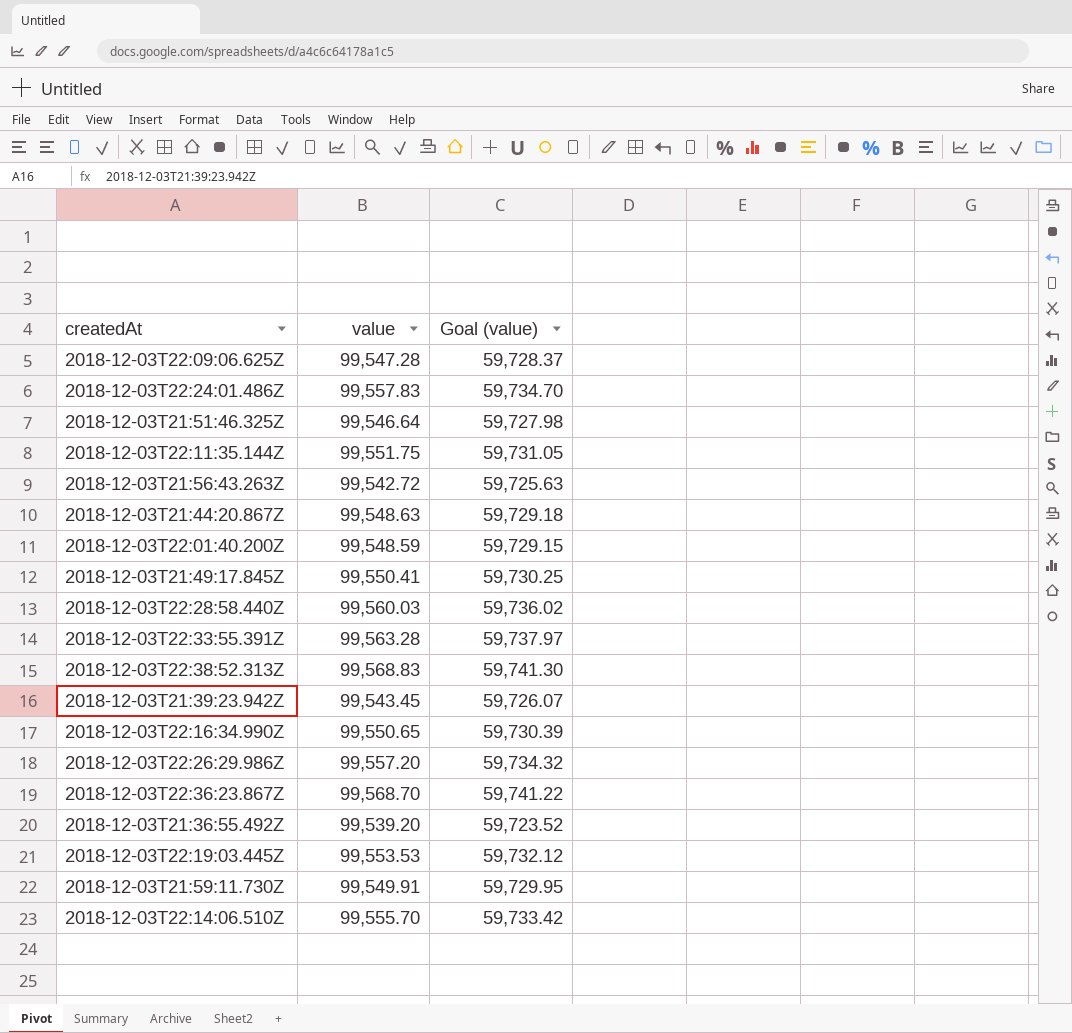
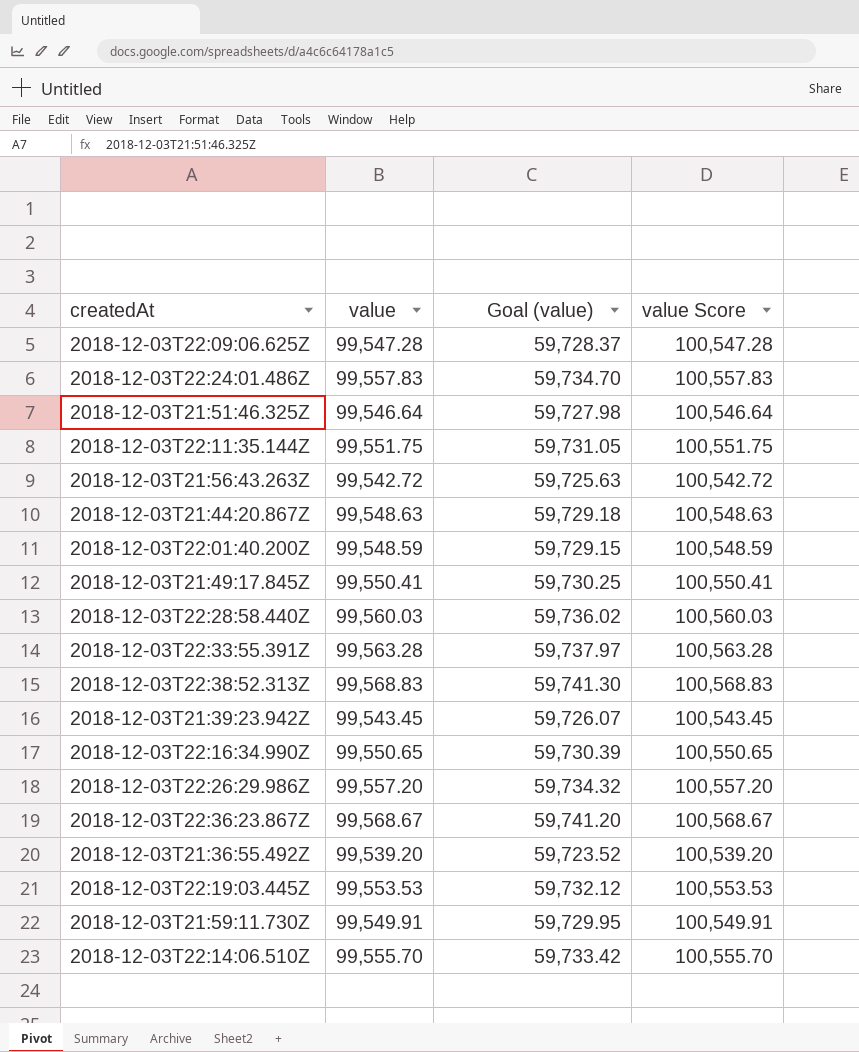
column value Score | formula: none -> [value] + 1000
2018-12-03T22:36:23.867Z | value: 99,568.70 -> 99,568.67
2018-12-03T22:36:23.867Z | Goal (value): 59,741.22 -> 59,741.20

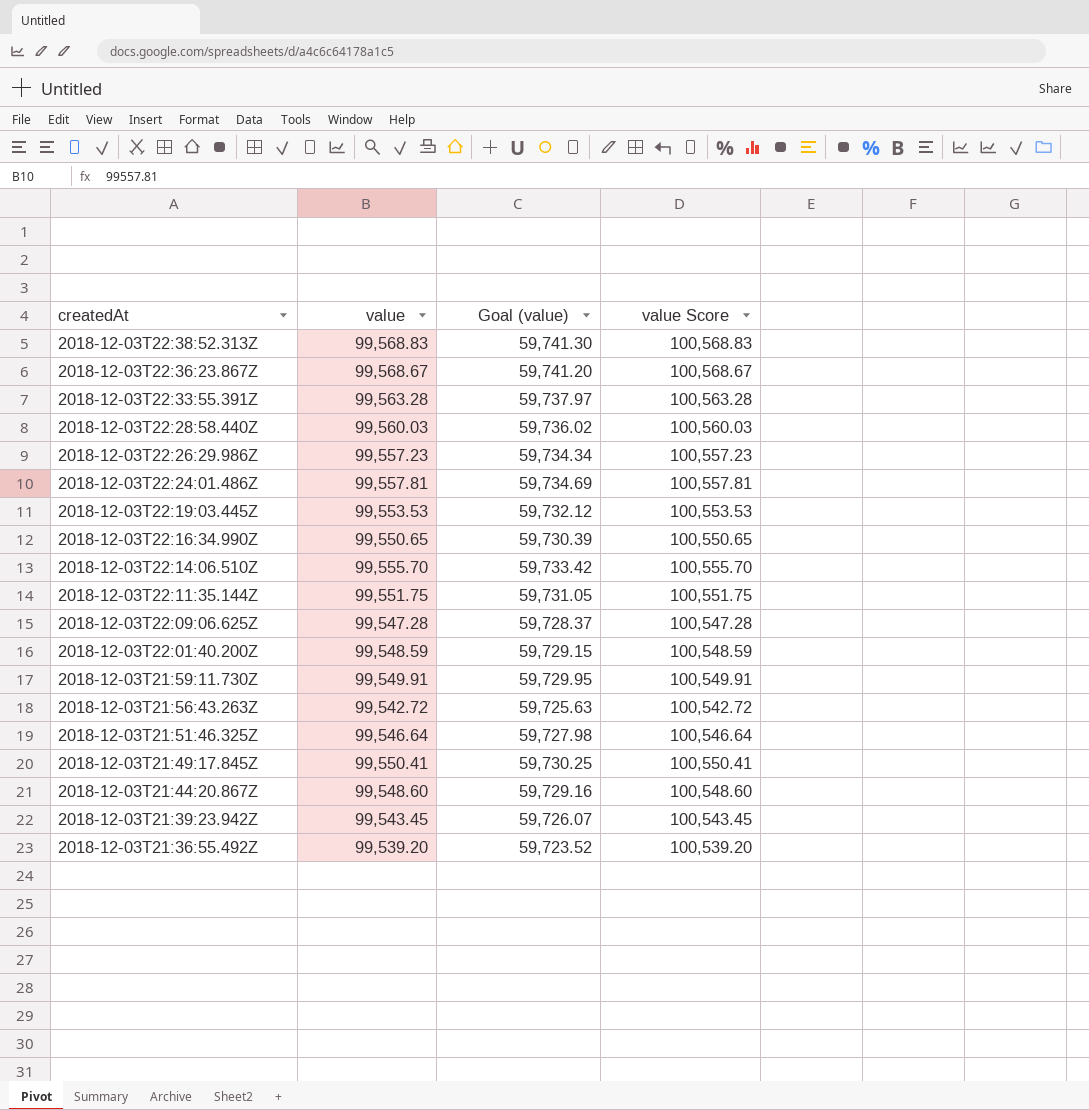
row order: none -> createdAt descending
2018-12-03T22:26:29.986Z | value: 99,557.20 -> 99,557.23
2018-12-03T22:26:29.986Z | Goal (value): 59,734.32 -> 59,734.34
2018-12-03T22:26:29.986Z | value Score: 100,557.20 -> 100,557.23
2018-12-03T22:24:01.486Z | value: 99,557.83 -> 99,557.81
2018-12-03T22:24:01.486Z | Goal (value): 59,734.70 -> 59,734.69
2018-12-03T22:24:01.486Z | value Score: 100,557.83 -> 100,557.81
2018-12-03T21:44:20.867Z | value: 99,548.63 -> 99,548.60
2018-12-03T21:44:20.867Z | Goal (value): 59,729.18 -> 59,729.16
2018-12-03T21:44:20.867Z | value Score: 100,548.63 -> 100,548.60

